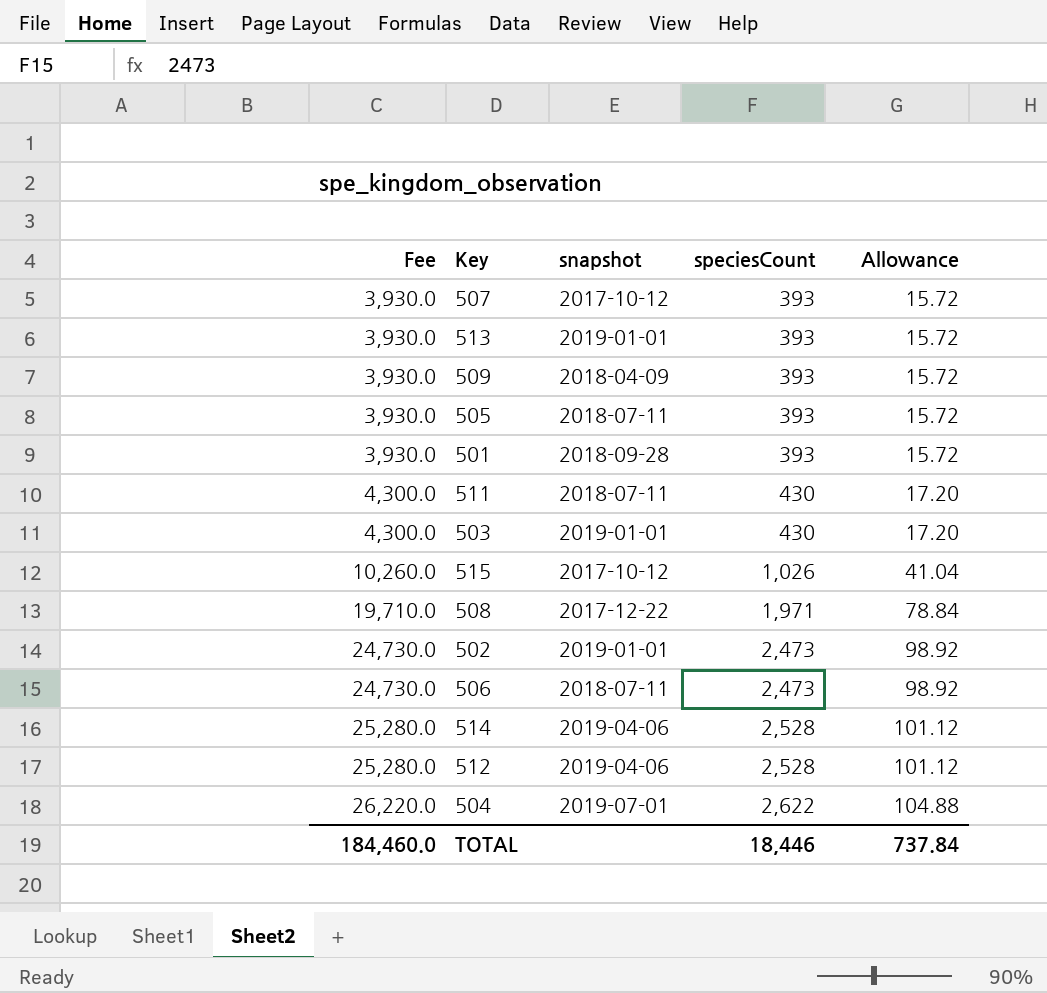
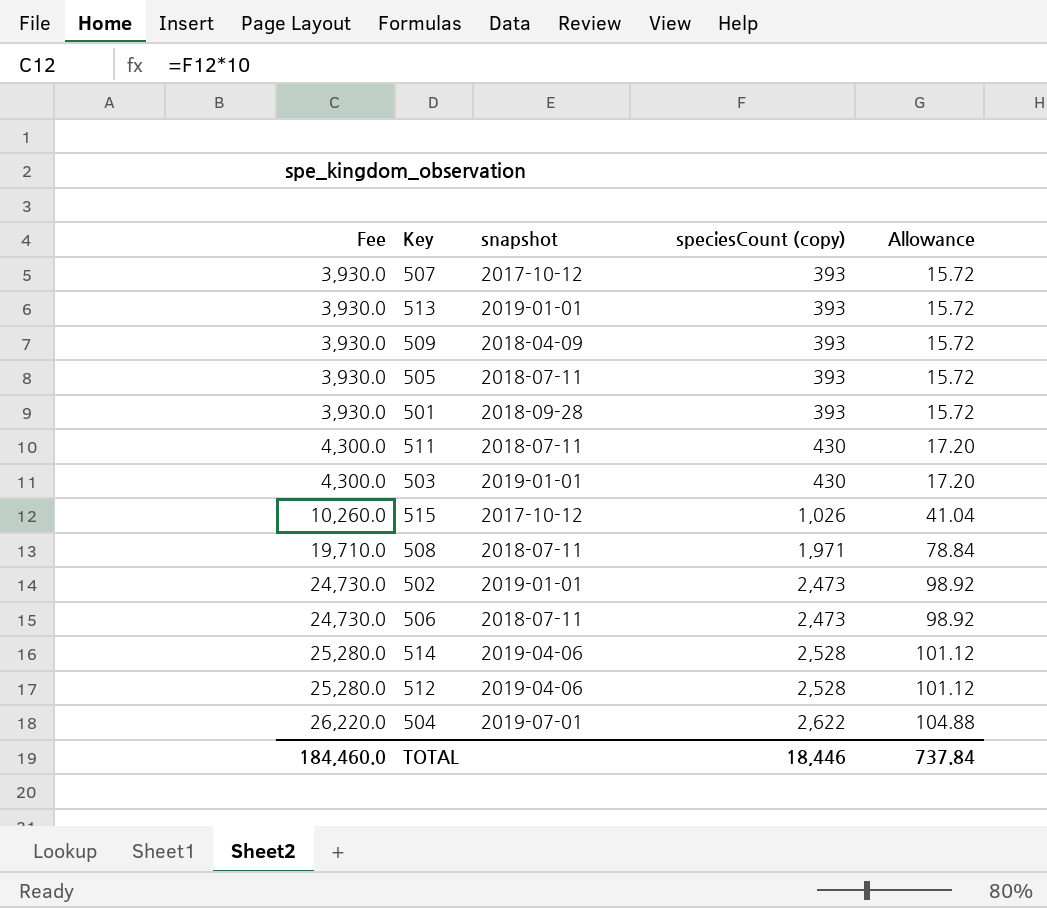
column name: speciesCount -> speciesCount (copy)
508 | snapshot: 2017-12-22 -> 2018-07-11

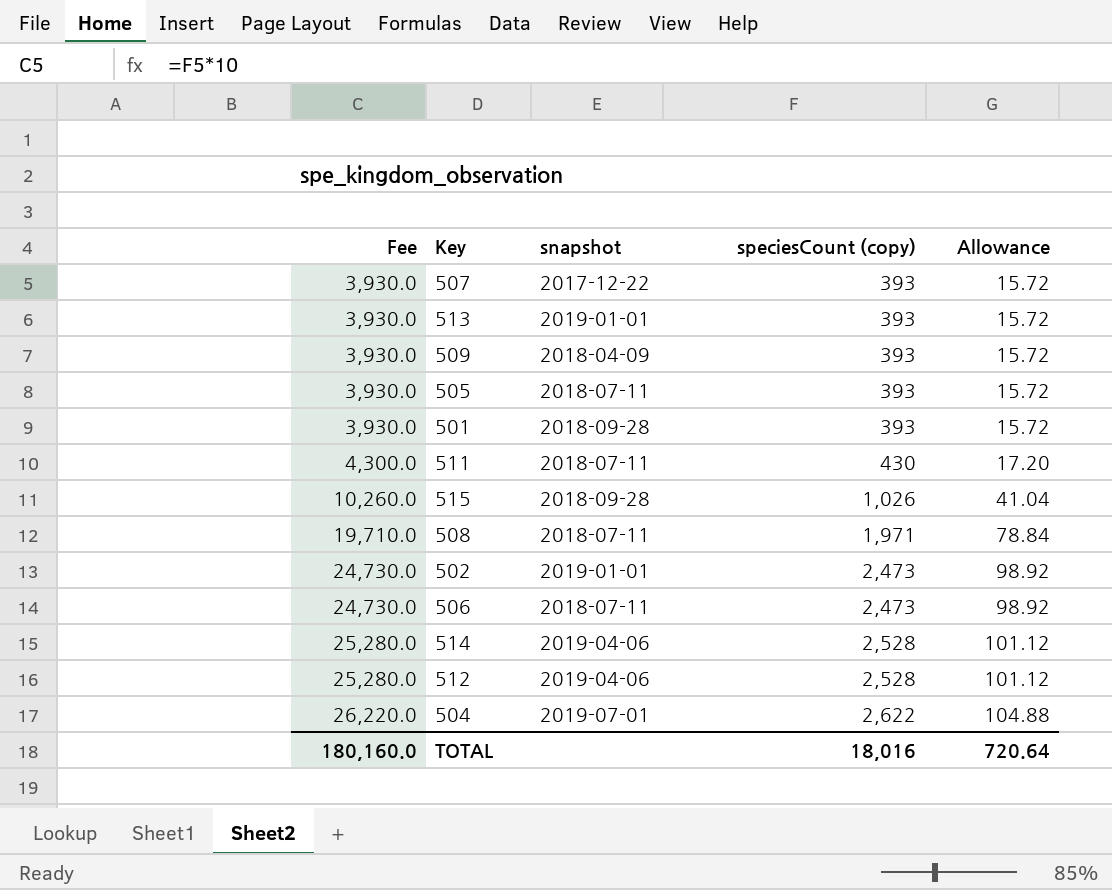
row 503: 4,300.0 | 2019-01-01 | 430 | 17.20 -> none
507 | snapshot: 2017-10-12 -> 2017-12-22
515 | snapshot: 2017-10-12 -> 2018-09-28
TOTAL | Fee: 184,460.0 -> 180,160.0
TOTAL | speciesCount (copy): 18,446 -> 18,016
TOTAL | Allowance: 737.84 -> 720.64

